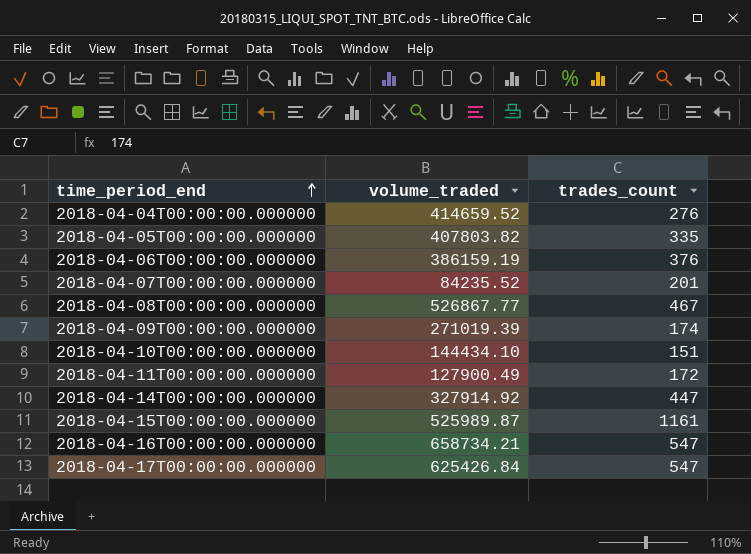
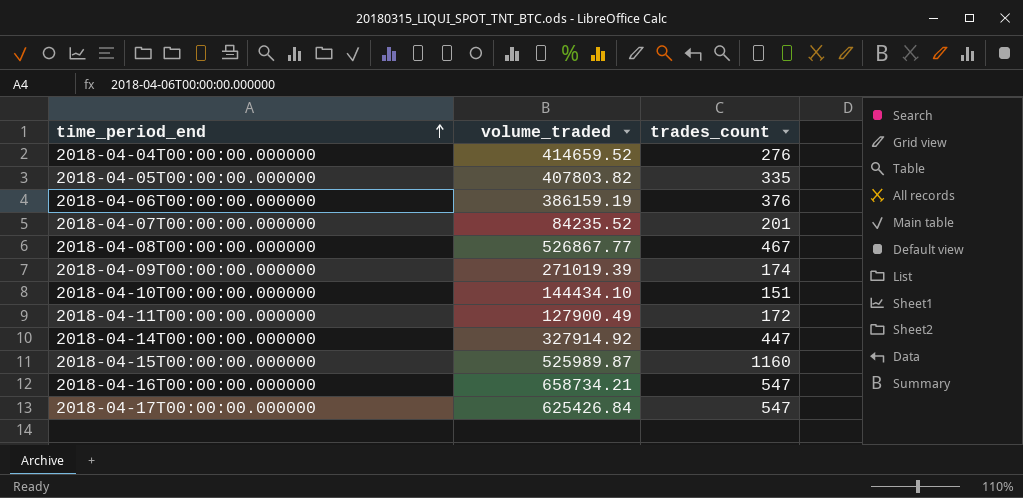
2018-04-15T00:00:00.000000 | trades_count: 1161 -> 1160

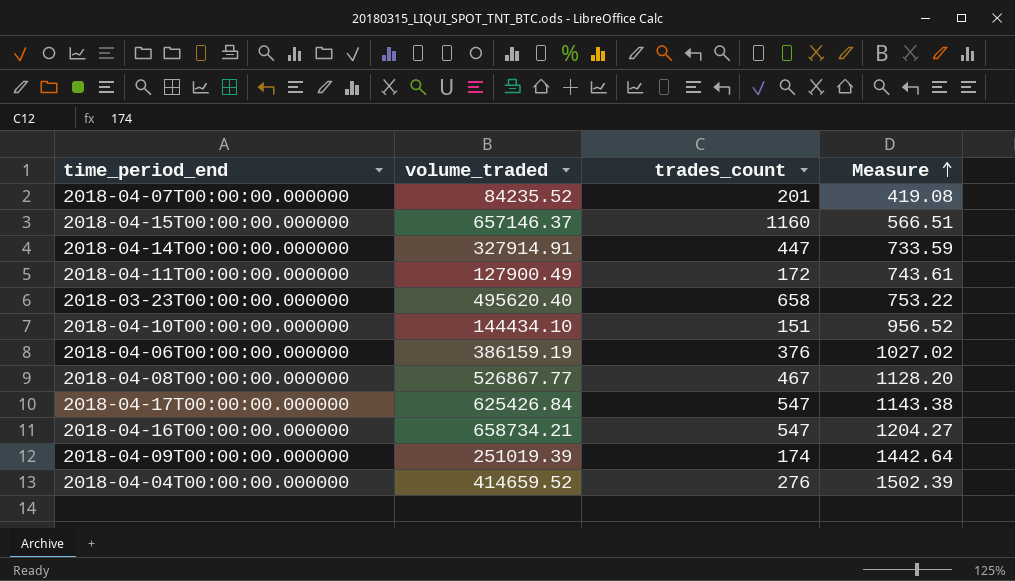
row order: time_period_end ascending -> Measure ascending
column Measure | formula: none -> [volume_traded] / [trades_count]
row 2018-04-05T00:00:00.000000: 407803.82 | 335 -> none
2018-04-15T00:00:00.000000 | volume_traded: 525989.87 -> 657146.37
2018-04-14T00:00:00.000000 | volume_traded: 327914.92 -> 327914.91
row 2018-03-23T00:00:00.000000: none -> 495620.40 | 658 | 753.22
2018-04-09T00:00:00.000000 | volume_traded: 271019.39 -> 251019.39

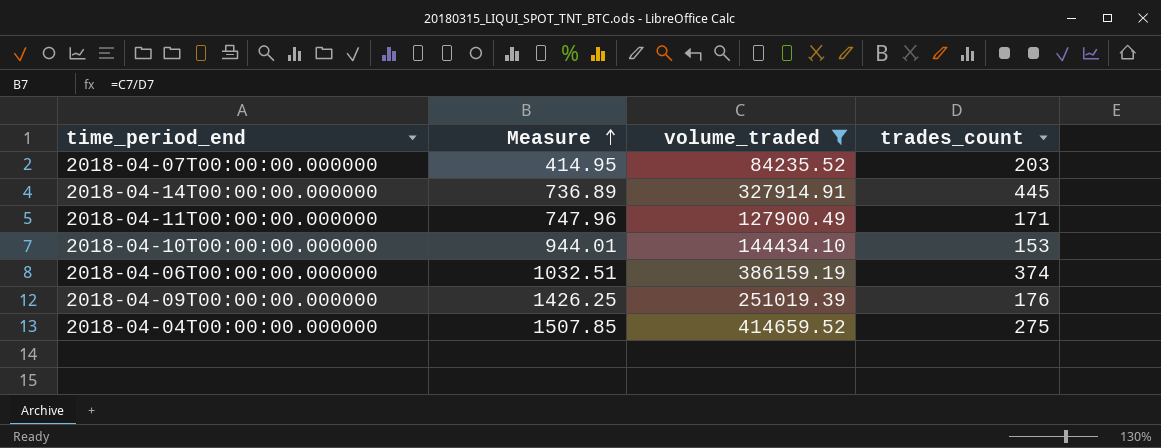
filter: none -> volume_traded <= 414659.52
column Measure | position: 4 -> 2
2018-04-07T00:00:00.000000 | Measure: 419.08 -> 414.95
2018-04-07T00:00:00.000000 | trades_count: 201 -> 203
2018-04-14T00:00:00.000000 | Measure: 733.59 -> 736.89
2018-04-14T00:00:00.000000 | trades_count: 447 -> 445
2018-04-11T00:00:00.000000 | Measure: 743.61 -> 747.96
2018-04-11T00:00:00.000000 | trades_count: 172 -> 171
2018-04-10T00:00:00.000000 | Measure: 956.52 -> 944.01
2018-04-10T00:00:00.000000 | trades_count: 151 -> 153
2018-04-06T00:00:00.000000 | Measure: 1027.02 -> 1032.51
2018-04-06T00:00:00.000000 | trades_count: 376 -> 374
2018-04-09T00:00:00.000000 | Measure: 1442.64 -> 1426.25
2018-04-09T00:00:00.000000 | trades_count: 174 -> 176
2018-04-04T00:00:00.000000 | Measure: 1502.39 -> 1507.85
2018-04-04T00:00:00.000000 | trades_count: 276 -> 275

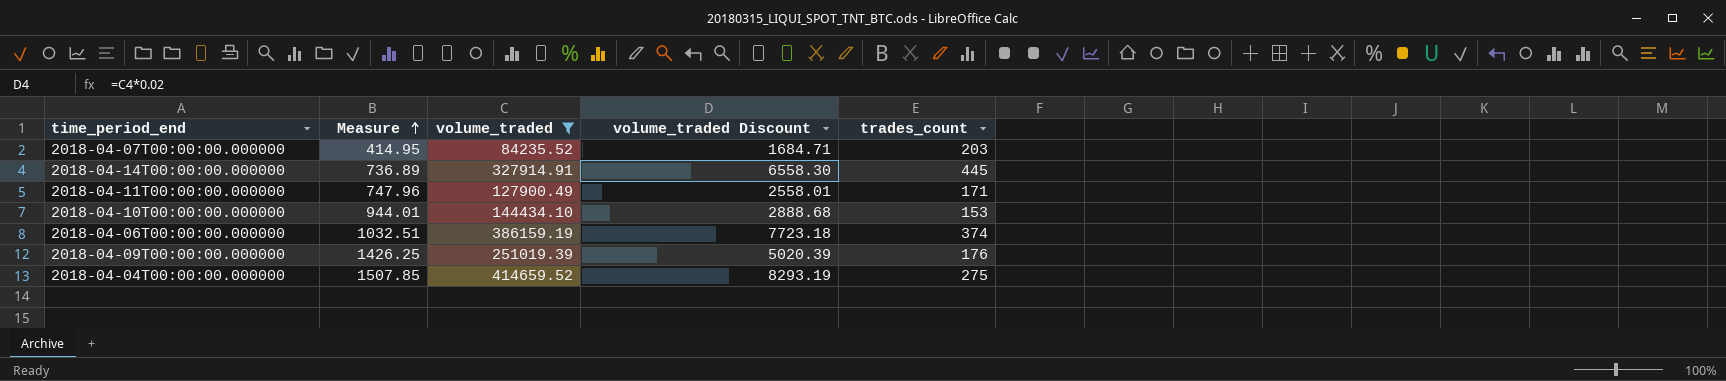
column volume_traded Discount | formula: none -> [volume_traded] * 0.02

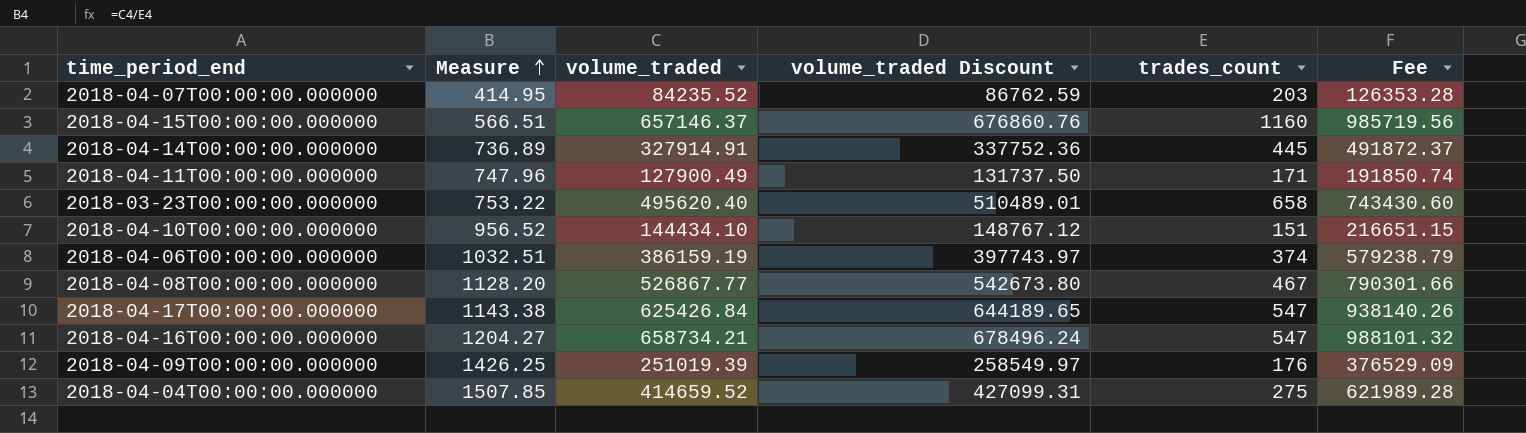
filter: volume_traded <= 414659.52 -> none
column volume_traded Discount | formula: [volume_traded] * 0.02 -> [volume_traded] * 1.03
column Fee | formula: none -> [volume_traded] * 1.5
2018-04-10T00:00:00.000000 | Measure: 944.01 -> 956.52
2018-04-10T00:00:00.000000 | trades_count: 153 -> 151

